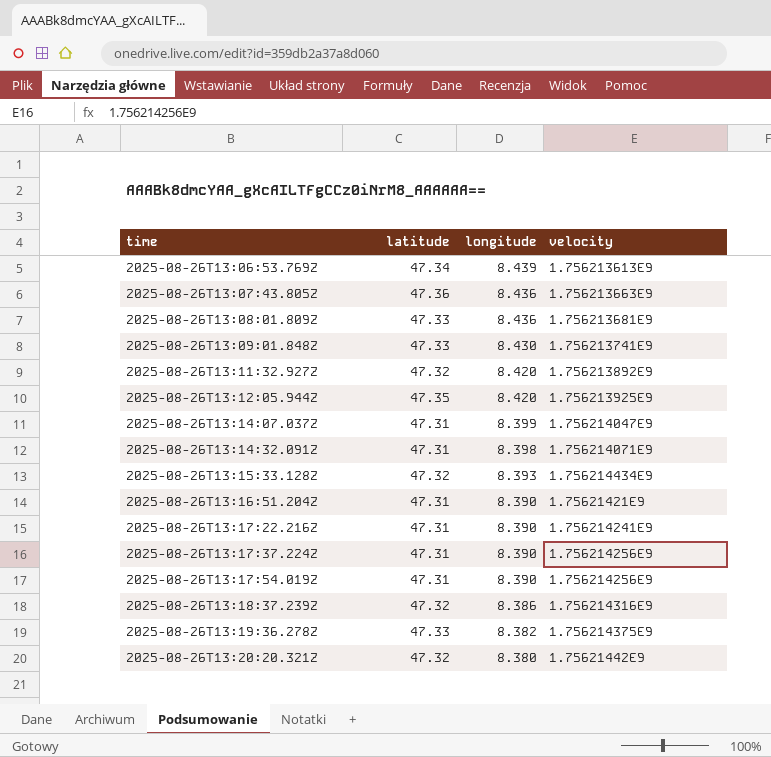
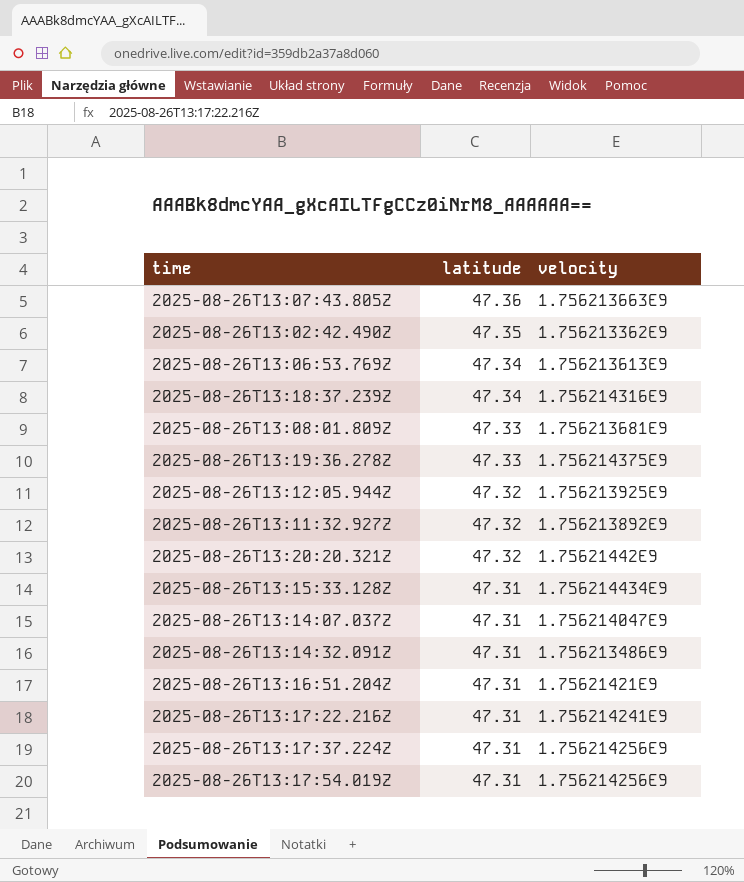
row order: time ascending -> latitude descending
column longitude | position: 3 -> none
row 2025-08-26T13:09:01.848Z: 47.33 | 8.430 | 1.756213741E9 -> none
row 2025-08-26T13:02:42.490Z: none -> 47.35 | 1.756213362E9
2025-08-26T13:18:37.239Z | latitude: 47.32 -> 47.34
2025-08-26T13:12:05.944Z | latitude: 47.35 -> 47.32
2025-08-26T13:15:33.128Z | latitude: 47.32 -> 47.31
2025-08-26T13:14:32.091Z | velocity: 1.756214071E9 -> 1.756213486E9

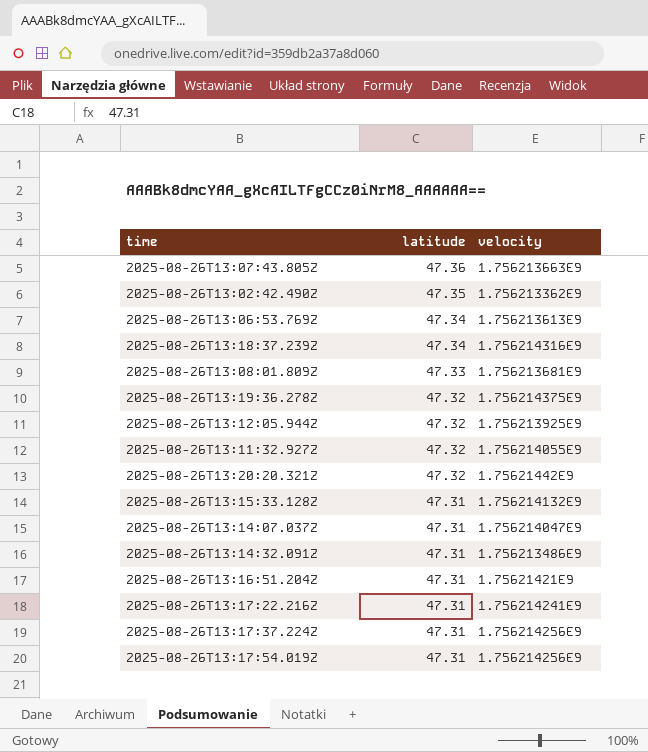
2025-08-26T13:19:36.278Z | latitude: 47.33 -> 47.32
2025-08-26T13:11:32.927Z | velocity: 1.756213892E9 -> 1.756214055E9
2025-08-26T13:15:33.128Z | velocity: 1.756214434E9 -> 1.756214132E9

